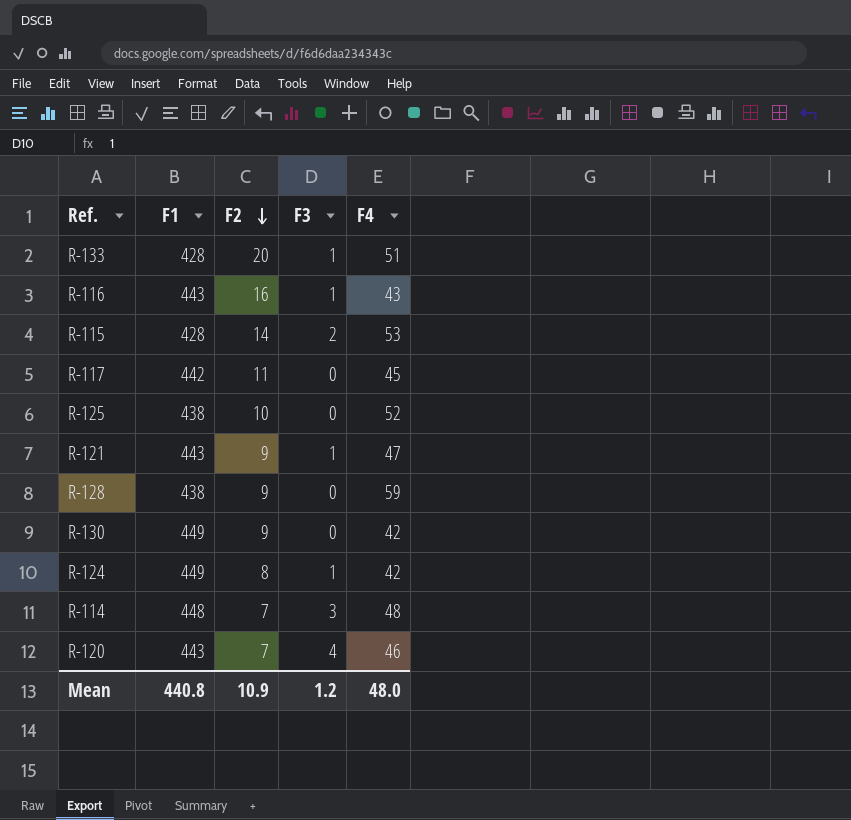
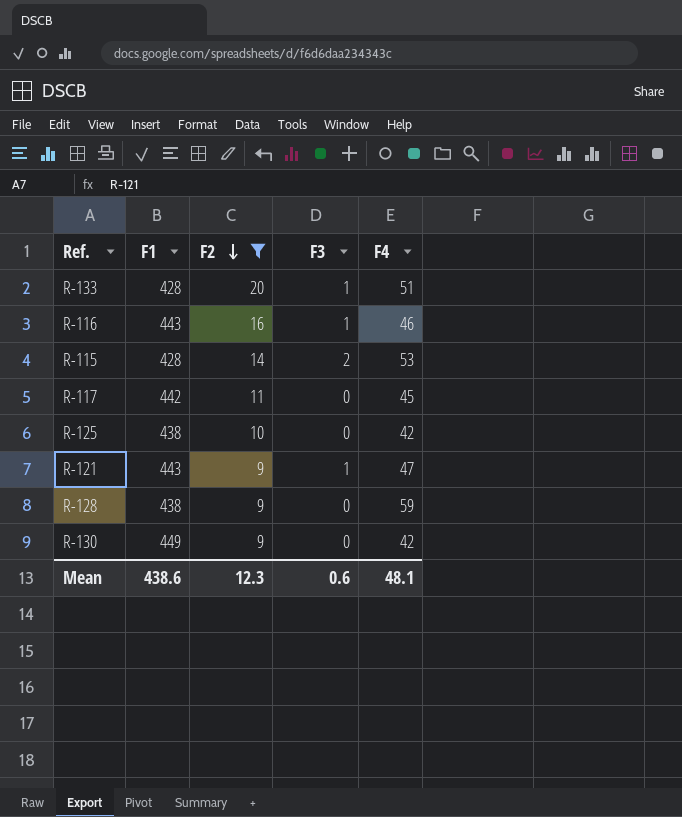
filter: none -> F2 >= 9
R-116 | F4: 43 -> 46
R-125 | F4: 52 -> 42
Mean | F1: 440.8 -> 438.6
Mean | F2: 10.9 -> 12.3
Mean | F3: 1.2 -> 0.6
Mean | F4: 48.0 -> 48.1

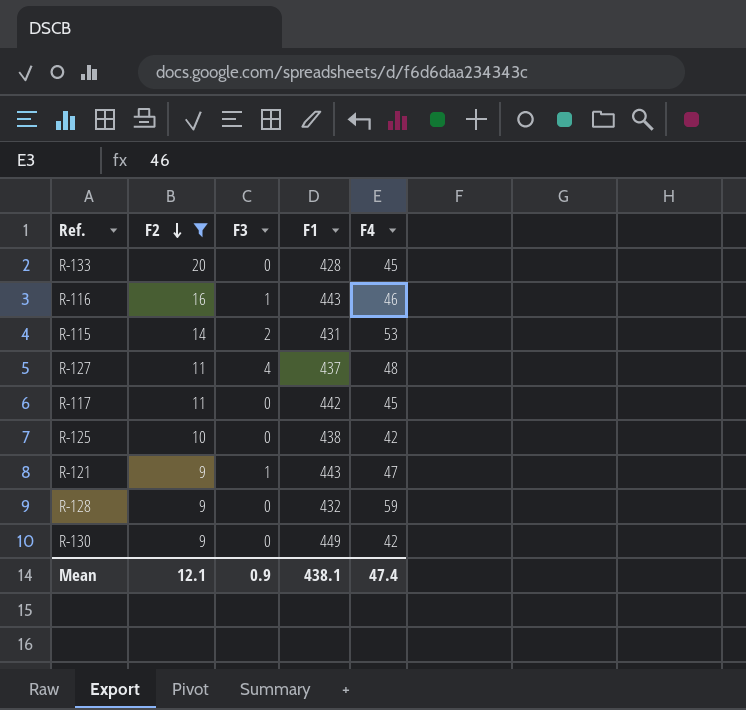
column F1 | position: 2 -> 4
R-133 | F3: 1 -> 0
R-133 | F4: 51 -> 45
R-115 | F1: 428 -> 431
row R-127: none -> 11 | 4 | 437 | 48
R-128 | F1: 438 -> 432
Mean | F2: 12.3 -> 12.1
Mean | F3: 0.6 -> 0.9
Mean | F1: 438.6 -> 438.1
Mean | F4: 48.1 -> 47.4

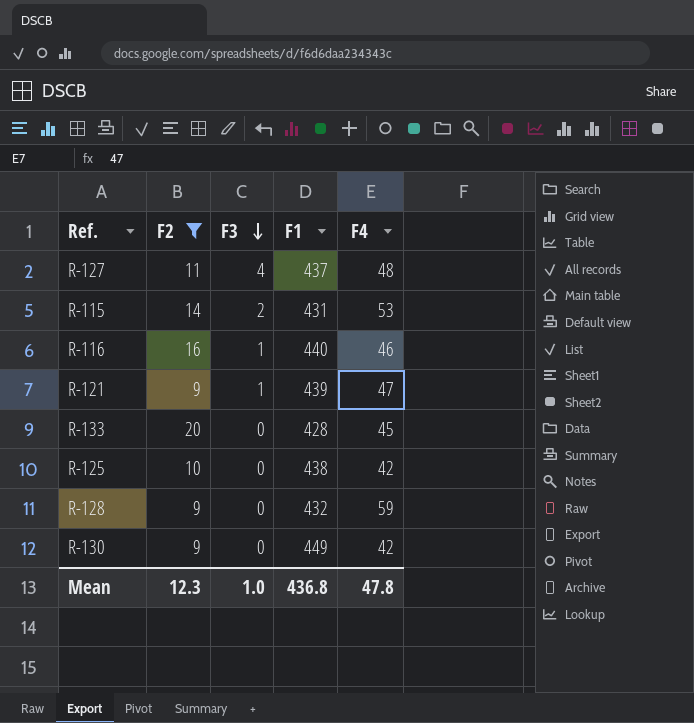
row order: F2 descending -> F3 descending
row R-117: 11 | 0 | 442 | 45 -> none
R-116 | F1: 443 -> 440
R-121 | F1: 443 -> 439
Mean | F2: 12.1 -> 12.3
Mean | F3: 0.9 -> 1.0
Mean | F1: 438.1 -> 436.8
Mean | F4: 47.4 -> 47.8

